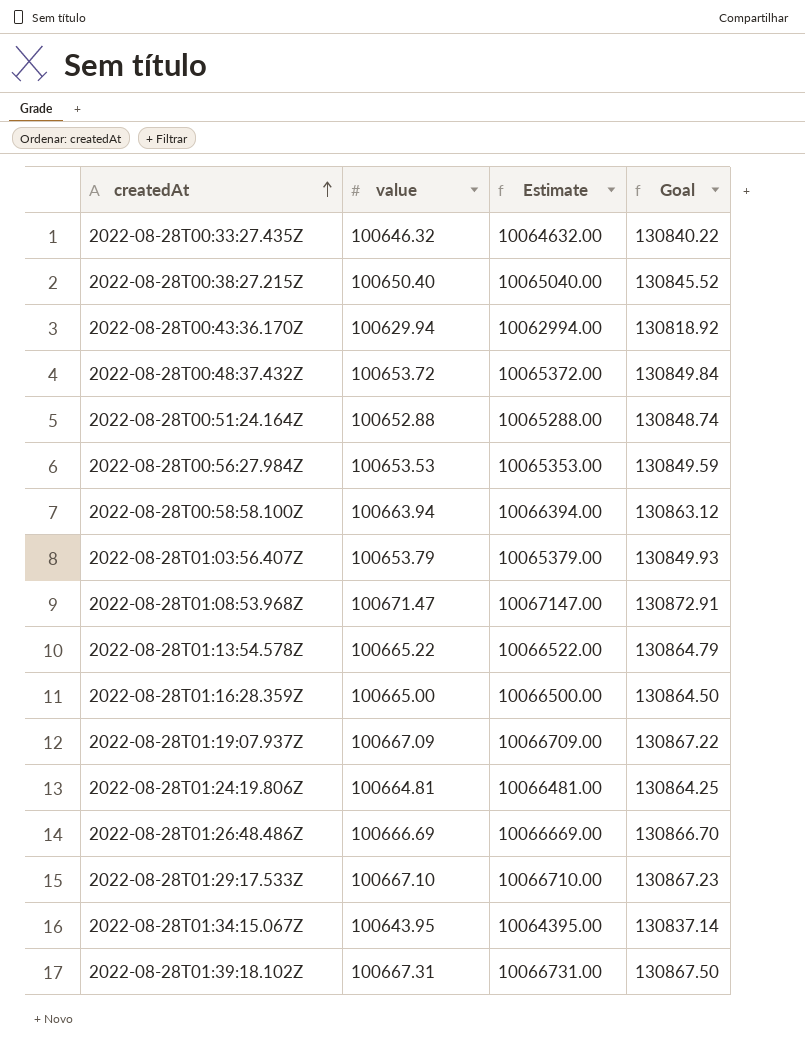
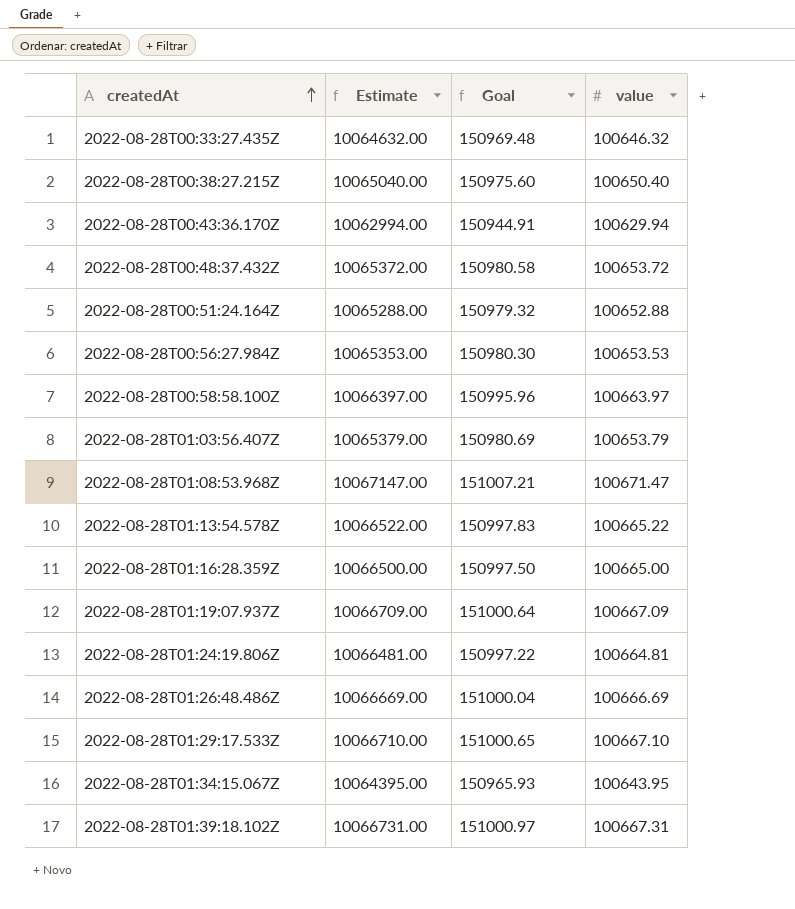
column Goal | formula: [value] * 1.3 -> [value] * 1.5
column value | position: 2 -> 4
2022-08-28T00:58:58.100Z | Estimate: 10066394.00 -> 10066397.00
2022-08-28T00:58:58.100Z | value: 100663.94 -> 100663.97

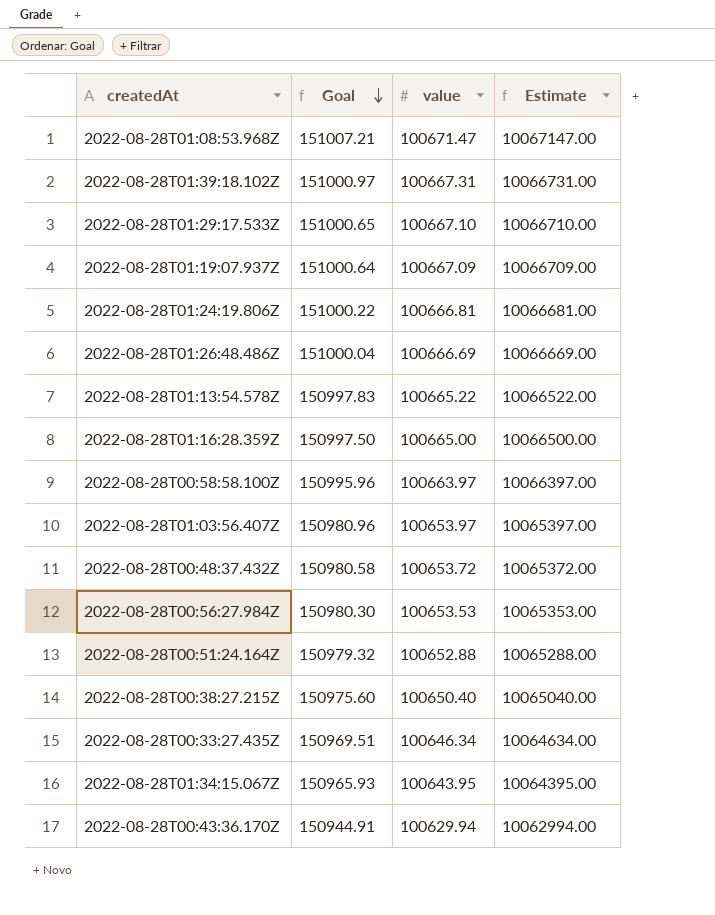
row order: createdAt ascending -> Goal descending
column Estimate | position: 2 -> 4
2022-08-28T01:24:19.806Z | Goal: 150997.22 -> 151000.22
2022-08-28T01:24:19.806Z | value: 100664.81 -> 100666.81
2022-08-28T01:24:19.806Z | Estimate: 10066481.00 -> 10066681.00
2022-08-28T01:03:56.407Z | Goal: 150980.69 -> 150980.96
2022-08-28T01:03:56.407Z | value: 100653.79 -> 100653.97
2022-08-28T01:03:56.407Z | Estimate: 10065379.00 -> 10065397.00
2022-08-28T00:33:27.435Z | Goal: 150969.48 -> 150969.51
2022-08-28T00:33:27.435Z | value: 100646.32 -> 100646.34
2022-08-28T00:33:27.435Z | Estimate: 10064632.00 -> 10064634.00

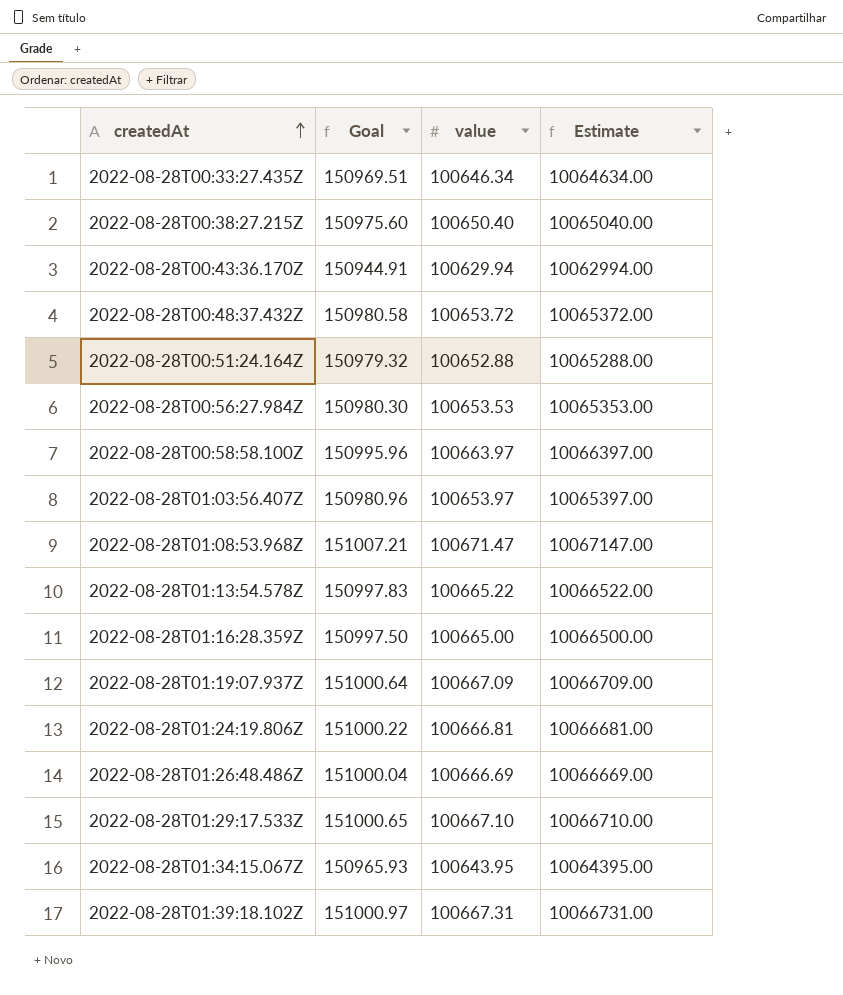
row order: Goal descending -> createdAt ascending

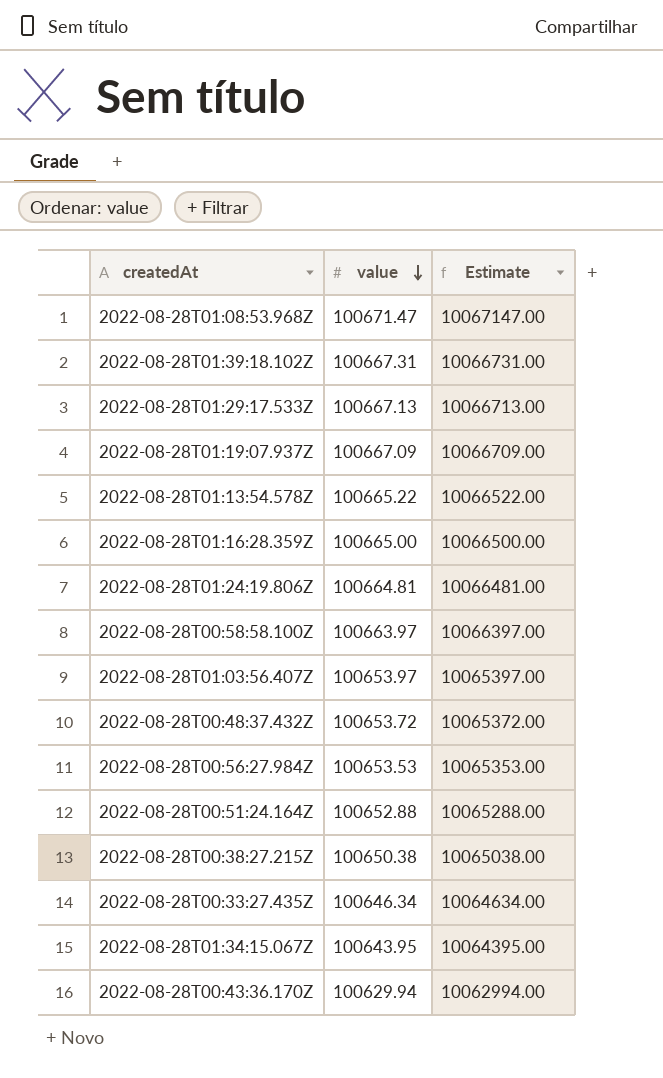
row order: createdAt ascending -> value descending
column Goal | formula: [value] * 1.5 -> none
row 2022-08-28T01:26:48.486Z: 151000.04 | 100666.69 | 10066669.00 -> none
2022-08-28T01:29:17.533Z | value: 100667.10 -> 100667.13
2022-08-28T01:29:17.533Z | Estimate: 10066710.00 -> 10066713.00
2022-08-28T01:24:19.806Z | value: 100666.81 -> 100664.81
2022-08-28T01:24:19.806Z | Estimate: 10066681.00 -> 10066481.00
2022-08-28T00:38:27.215Z | value: 100650.40 -> 100650.38
2022-08-28T00:38:27.215Z | Estimate: 10065040.00 -> 10065038.00

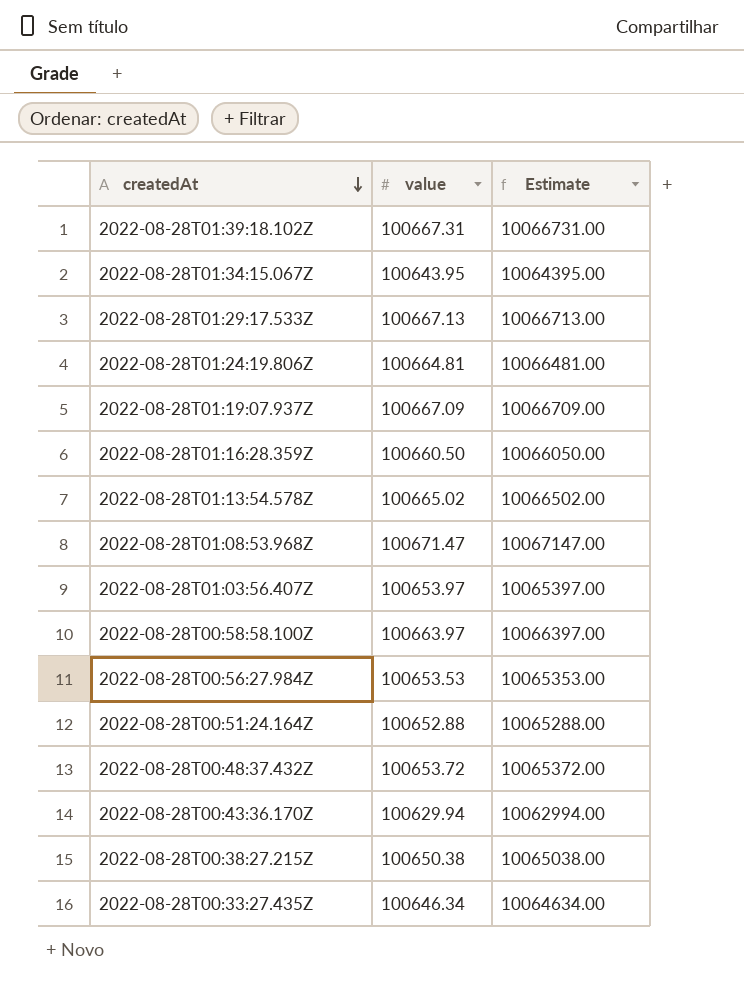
row order: value descending -> createdAt descending
2022-08-28T01:16:28.359Z | value: 100665.00 -> 100660.50
2022-08-28T01:16:28.359Z | Estimate: 10066500.00 -> 10066050.00
2022-08-28T01:13:54.578Z | value: 100665.22 -> 100665.02
2022-08-28T01:13:54.578Z | Estimate: 10066522.00 -> 10066502.00

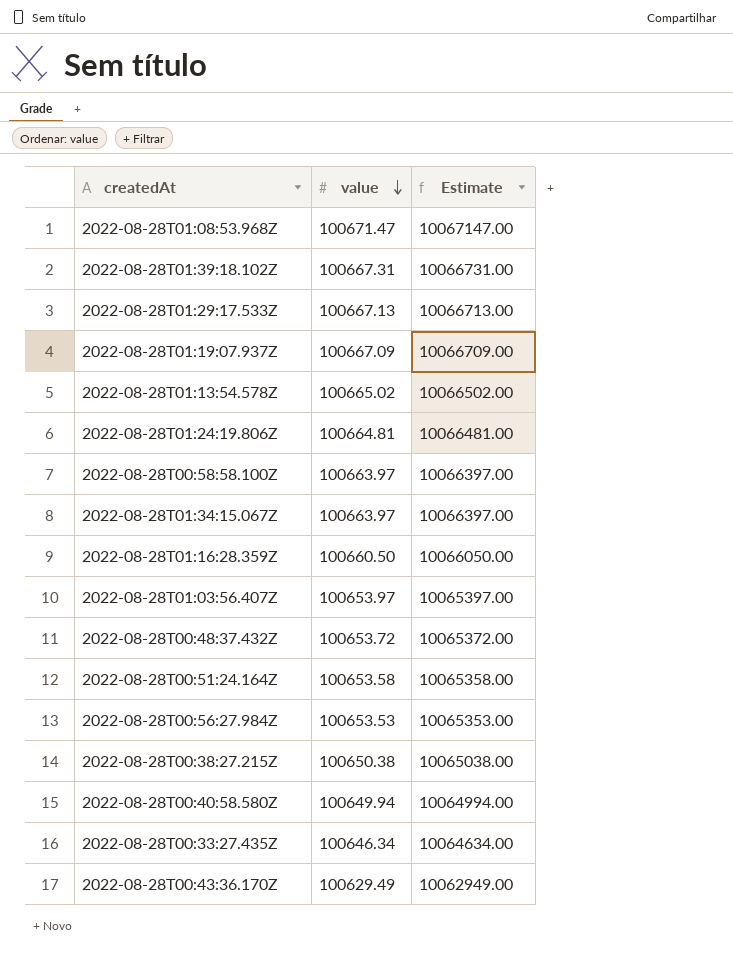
row order: createdAt descending -> value descending
2022-08-28T01:34:15.067Z | value: 100643.95 -> 100663.97
2022-08-28T01:34:15.067Z | Estimate: 10064395.00 -> 10066397.00
2022-08-28T00:51:24.164Z | value: 100652.88 -> 100653.58
2022-08-28T00:51:24.164Z | Estimate: 10065288.00 -> 10065358.00
row 2022-08-28T00:40:58.580Z: none -> 100649.94 | 10064994.00
2022-08-28T00:43:36.170Z | value: 100629.94 -> 100629.49
2022-08-28T00:43:36.170Z | Estimate: 10062994.00 -> 10062949.00

